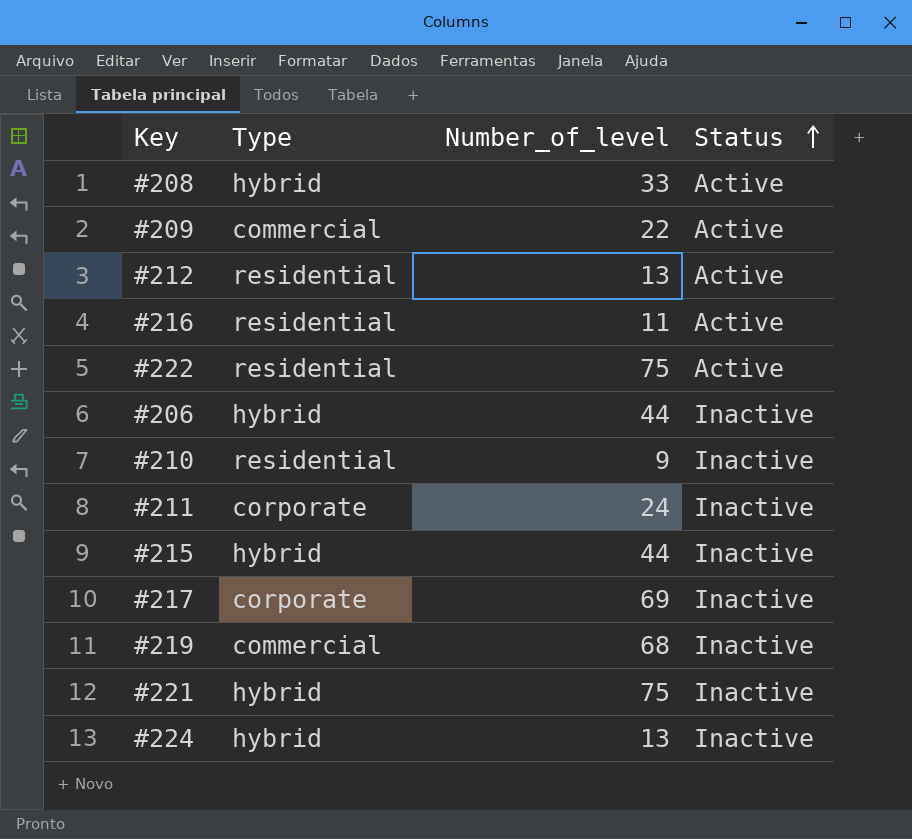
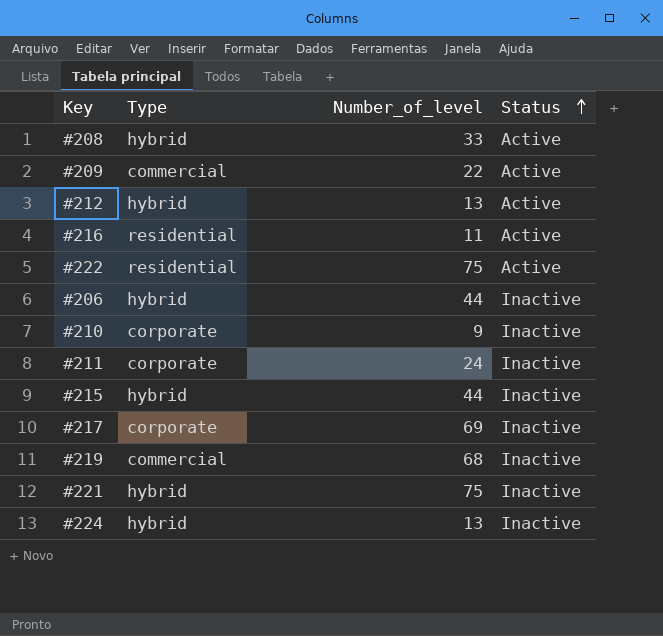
#212 | Type: residential -> hybrid
#210 | Type: residential -> corporate

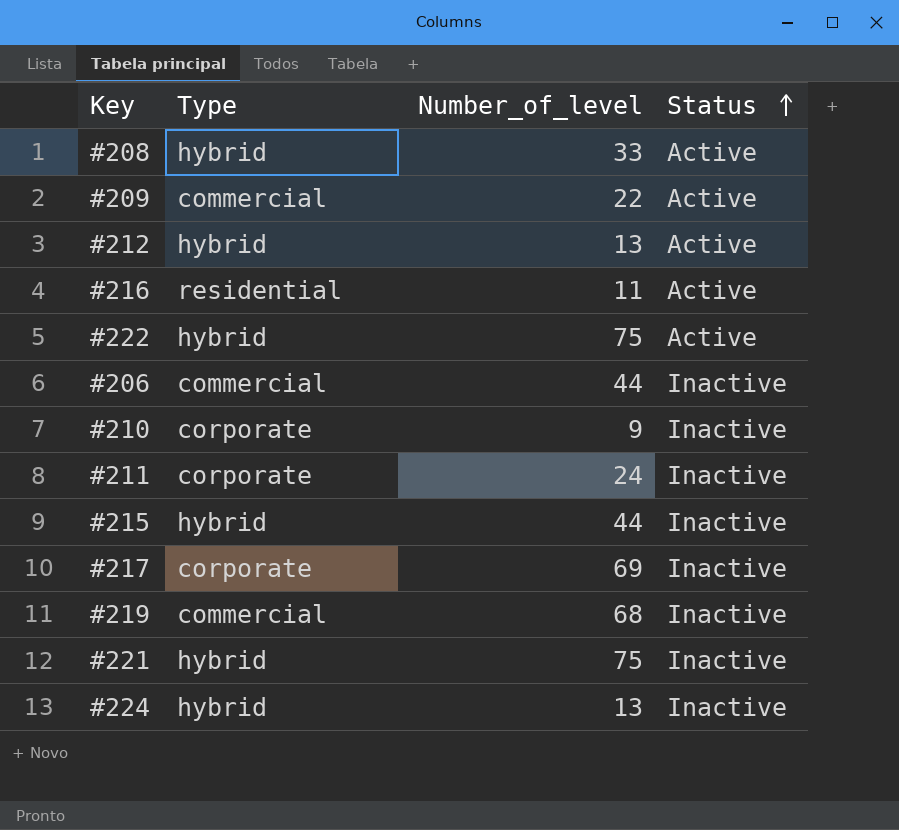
#222 | Type: residential -> hybrid
#206 | Type: hybrid -> commercial

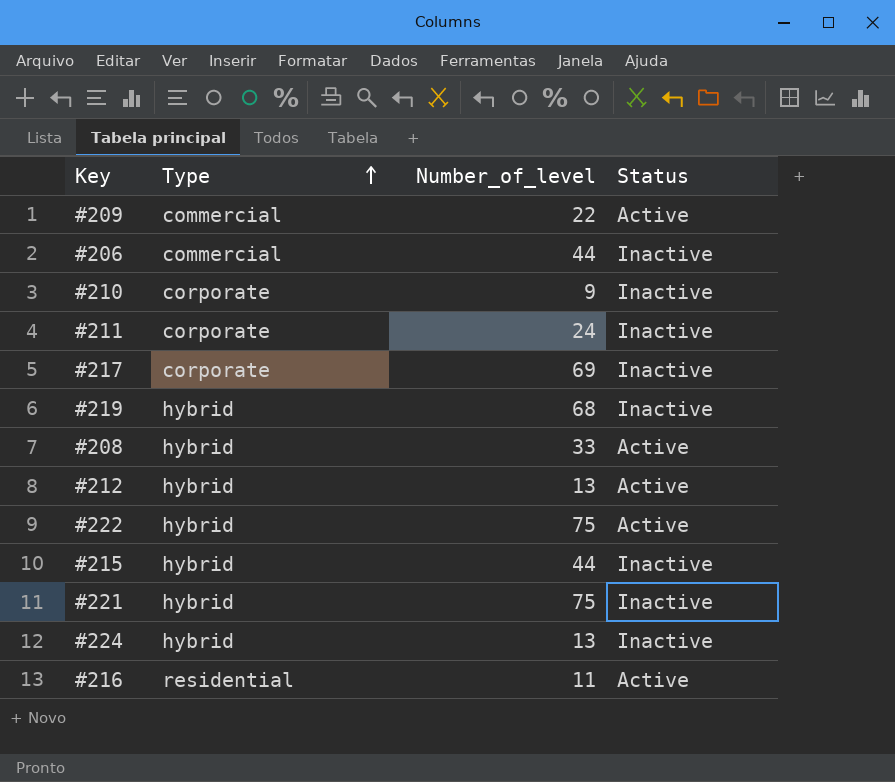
row order: Status ascending -> Type ascending
#219 | Type: commercial -> hybrid

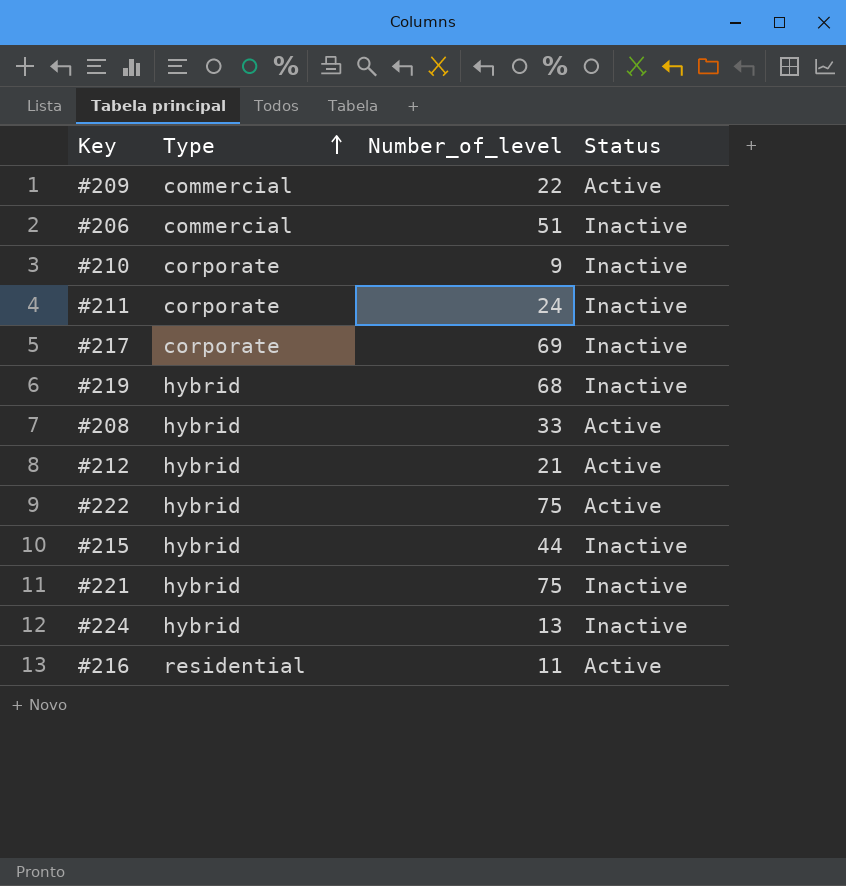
#206 | Number_of_level: 44 -> 51
#212 | Number_of_level: 13 -> 21

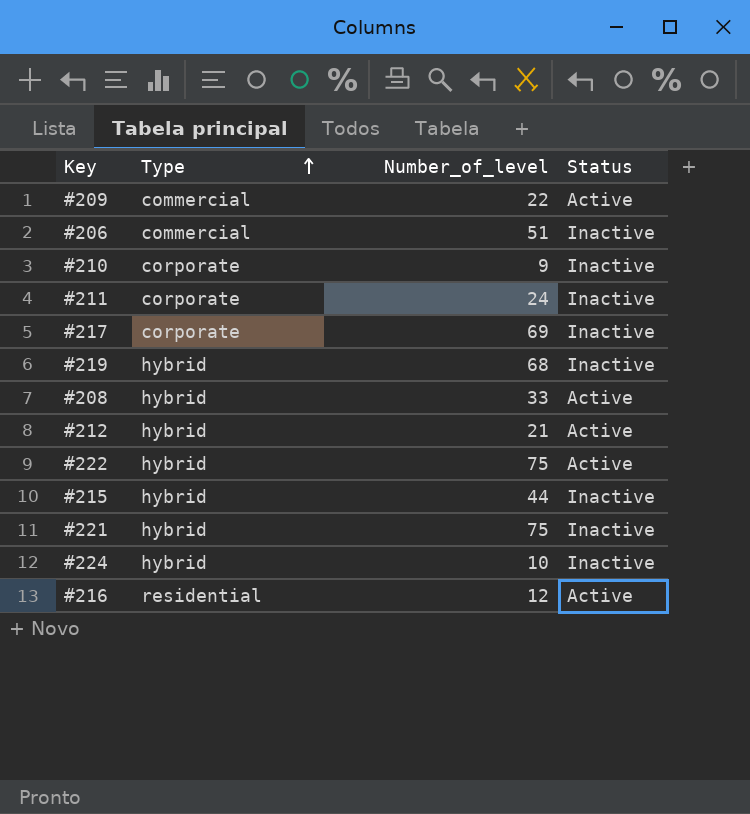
#224 | Number_of_level: 13 -> 10
#216 | Number_of_level: 11 -> 12

